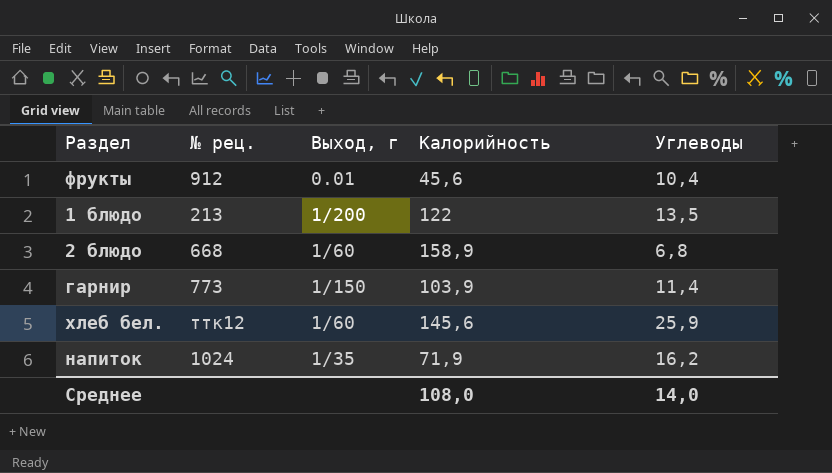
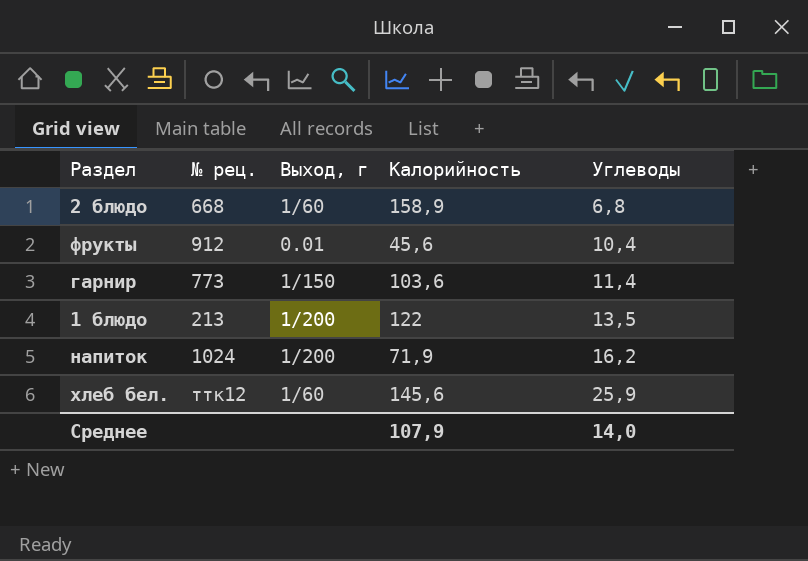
row order: none -> Углеводы ascending
гарнир | Калорийность: 103,9 -> 103,6
напиток | Выход, г: 1/35 -> 1/200
Среднее | Калорийность: 108,0 -> 107,9

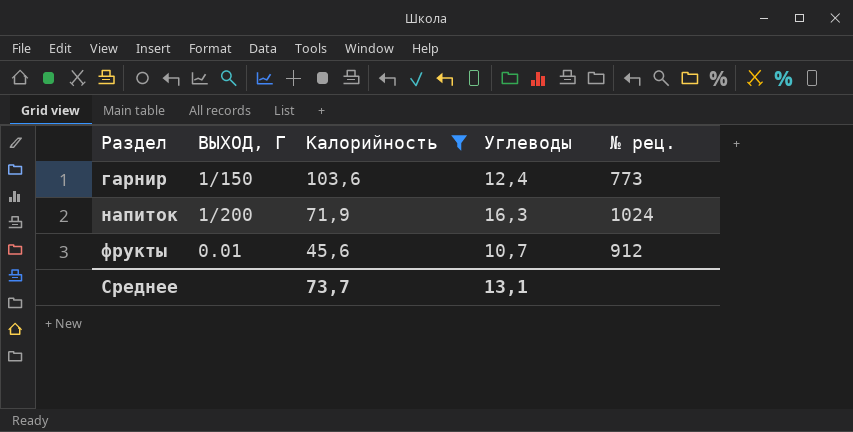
filter: none -> Калорийность <= 103,6
row order: Углеводы ascending -> Раздел ascending
column name: Выход, г -> ВЫХОД, Г
column № рец. | position: 2 -> 5
гарнир | Углеводы: 11,4 -> 12,4
напиток | Углеводы: 16,2 -> 16,3
фрукты | Углеводы: 10,4 -> 10,7
Среднее | Калорийность: 107,9 -> 73,7
Среднее | Углеводы: 14,0 -> 13,1

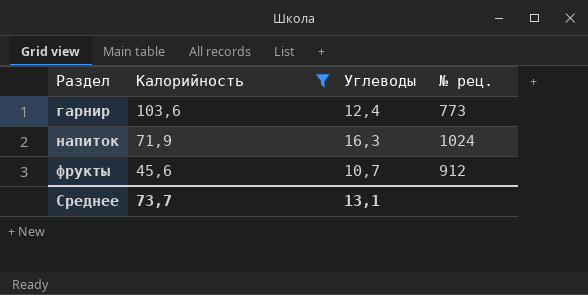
column ВЫХОД, Г | position: 2 -> none

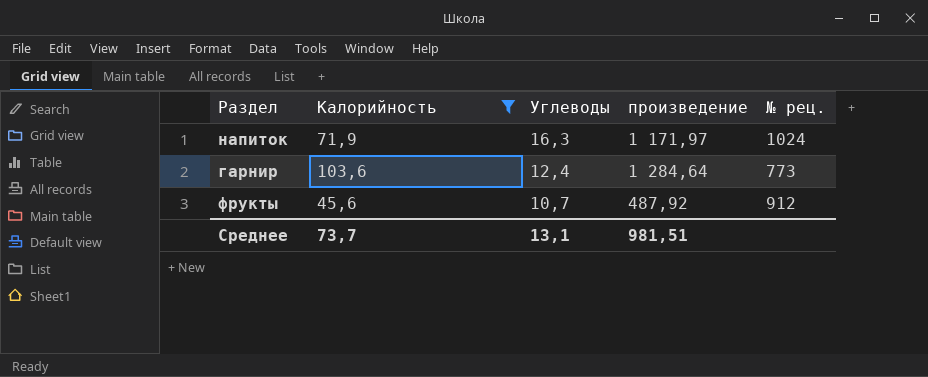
row order: Раздел ascending -> Углеводы descending
column произведение | formula: none -> [Калорийность] * [Углеводы]

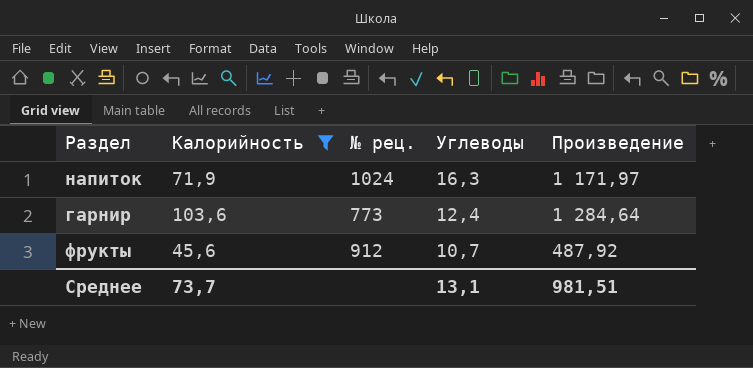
column № рец. | position: 5 -> 3
column name: произведение -> Произведение

